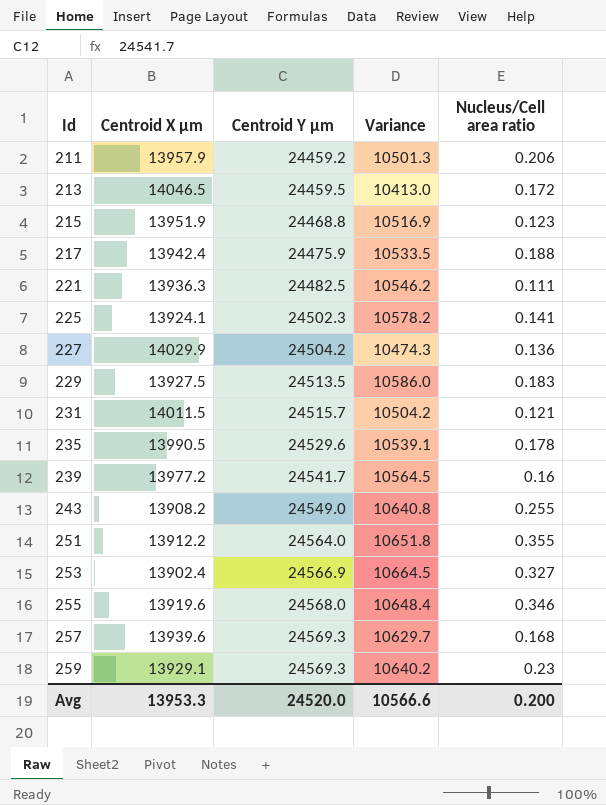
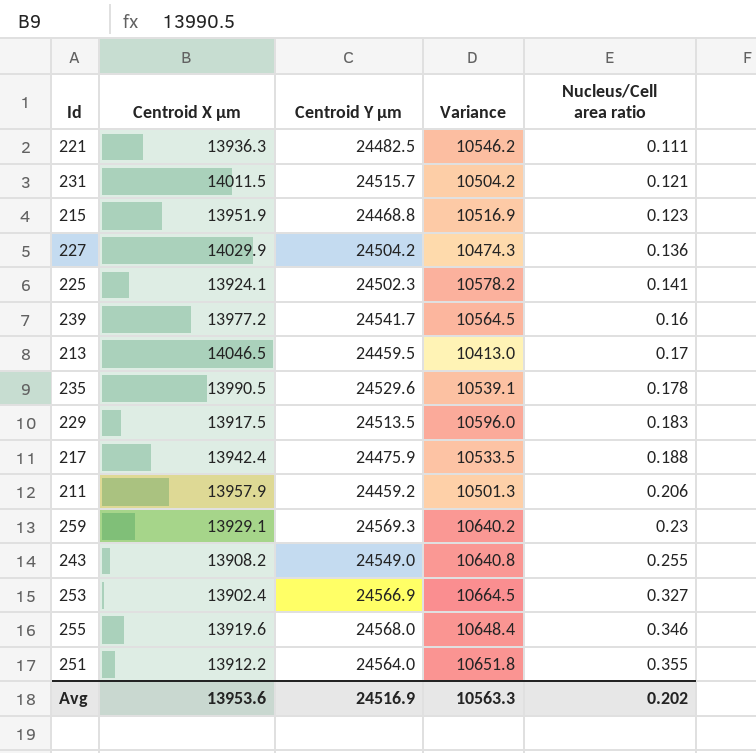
row order: Id ascending -> Nucleus/Cell area ratio ascending
row 257: 13939.6 | 24569.3 | 10629.7 | 0.168 -> none
213 | Nucleus/Cell area ratio: 0.172 -> 0.17
229 | Centroid X µm: 13927.5 -> 13917.5
229 | Variance: 10586.0 -> 10596.0
Avg | Centroid X µm: 13953.3 -> 13953.6
Avg | Centroid Y µm: 24520.0 -> 24516.9
Avg | Variance: 10566.6 -> 10563.3
Avg | Nucleus/Cell area ratio: 0.200 -> 0.202

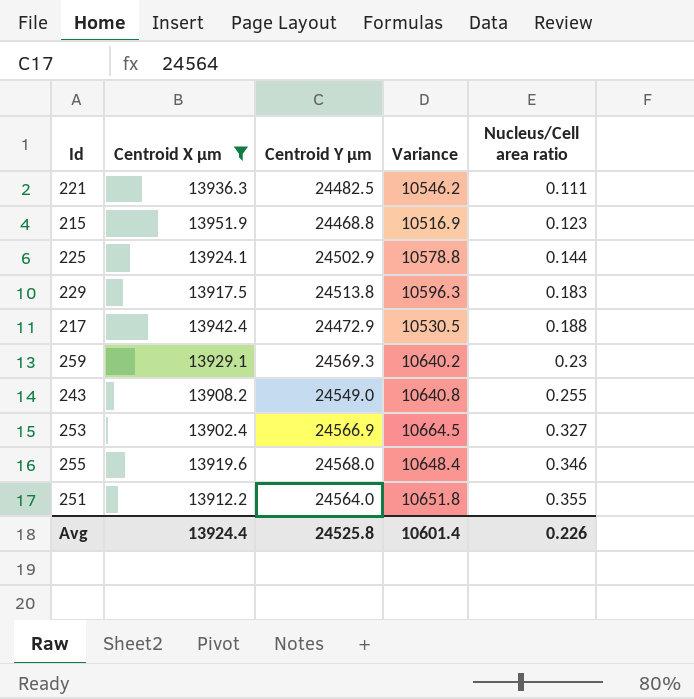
filter: none -> Centroid X µm <= 13951.9
225 | Centroid Y µm: 24502.3 -> 24502.9
225 | Variance: 10578.2 -> 10578.8
225 | Nucleus/Cell area ratio: 0.141 -> 0.144
229 | Centroid Y µm: 24513.5 -> 24513.8
229 | Variance: 10596.0 -> 10596.3
217 | Centroid Y µm: 24475.9 -> 24472.9
217 | Variance: 10533.5 -> 10530.5
Avg | Centroid X µm: 13953.6 -> 13924.4
Avg | Centroid Y µm: 24516.9 -> 24525.8
Avg | Variance: 10563.3 -> 10601.4
Avg | Nucleus/Cell area ratio: 0.202 -> 0.226

